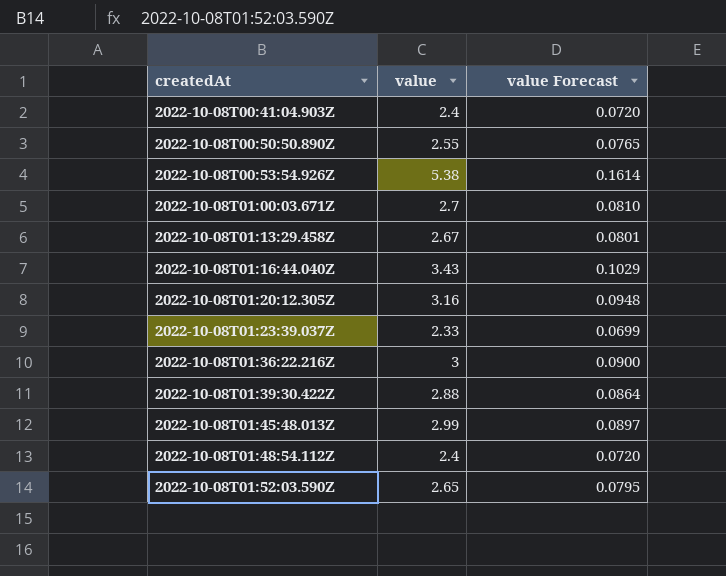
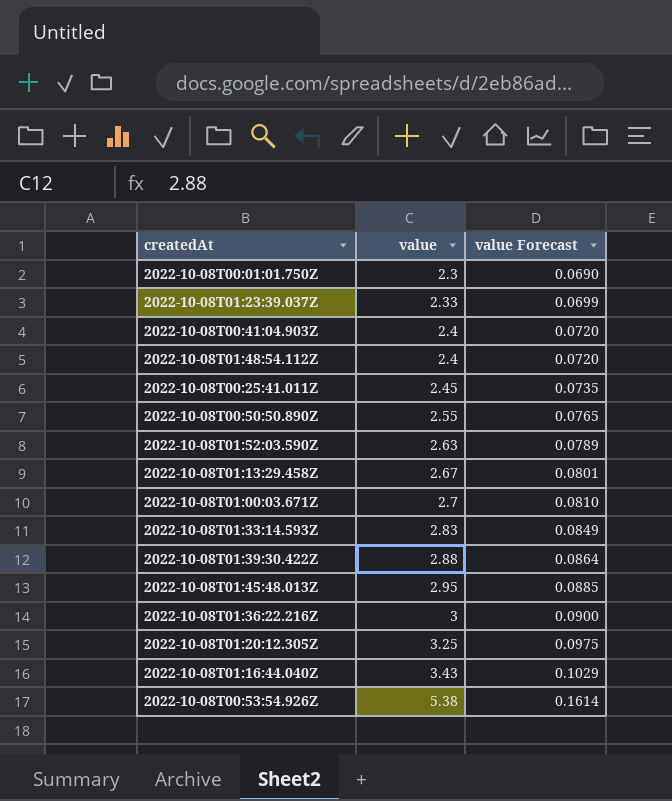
row order: createdAt ascending -> value ascending
row 2022-10-08T00:01:01.750Z: none -> 2.3 | 0.0690
row 2022-10-08T00:25:41.011Z: none -> 2.45 | 0.0735
2022-10-08T01:52:03.590Z | value: 2.65 -> 2.63
2022-10-08T01:52:03.590Z | value Forecast: 0.0795 -> 0.0789
row 2022-10-08T01:33:14.593Z: none -> 2.83 | 0.0849
2022-10-08T01:45:48.013Z | value: 2.99 -> 2.95
2022-10-08T01:45:48.013Z | value Forecast: 0.0897 -> 0.0885
2022-10-08T01:20:12.305Z | value: 3.16 -> 3.25
2022-10-08T01:20:12.305Z | value Forecast: 0.0948 -> 0.0975

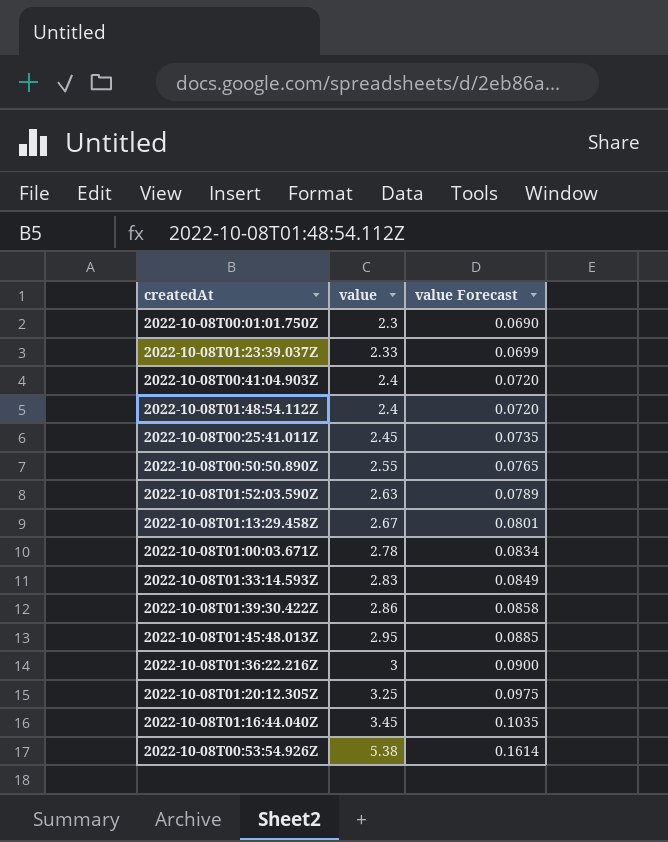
2022-10-08T01:00:03.671Z | value: 2.7 -> 2.78
2022-10-08T01:00:03.671Z | value Forecast: 0.0810 -> 0.0834
2022-10-08T01:39:30.422Z | value: 2.88 -> 2.86
2022-10-08T01:39:30.422Z | value Forecast: 0.0864 -> 0.0858
2022-10-08T01:16:44.040Z | value: 3.43 -> 3.45
2022-10-08T01:16:44.040Z | value Forecast: 0.1029 -> 0.1035

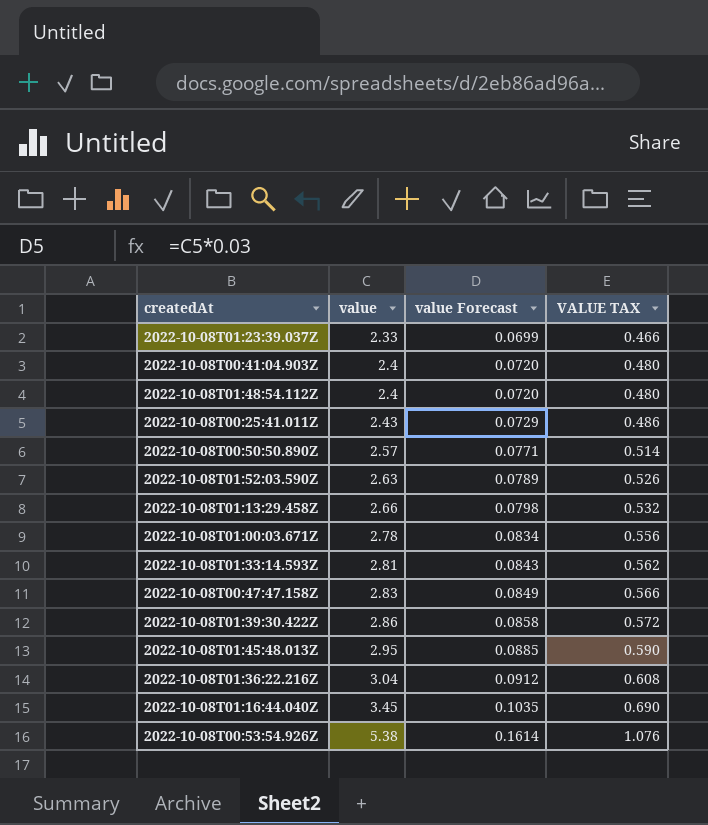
column VALUE TAX | formula: none -> [value] * 0.2
row 2022-10-08T00:01:01.750Z: 2.3 | 0.0690 -> none
row 2022-10-08T01:20:12.305Z: 3.25 | 0.0975 -> none
2022-10-08T00:25:41.011Z | value: 2.45 -> 2.43
2022-10-08T00:25:41.011Z | value Forecast: 0.0735 -> 0.0729
2022-10-08T00:50:50.890Z | value: 2.55 -> 2.57
2022-10-08T00:50:50.890Z | value Forecast: 0.0765 -> 0.0771
2022-10-08T01:13:29.458Z | value: 2.67 -> 2.66
2022-10-08T01:13:29.458Z | value Forecast: 0.0801 -> 0.0798
2022-10-08T01:33:14.593Z | value: 2.83 -> 2.81
2022-10-08T01:33:14.593Z | value Forecast: 0.0849 -> 0.0843
row 2022-10-08T00:47:47.158Z: none -> 2.83 | 0.0849 | 0.566
2022-10-08T01:36:22.216Z | value: 3 -> 3.04
2022-10-08T01:36:22.216Z | value Forecast: 0.0900 -> 0.0912

